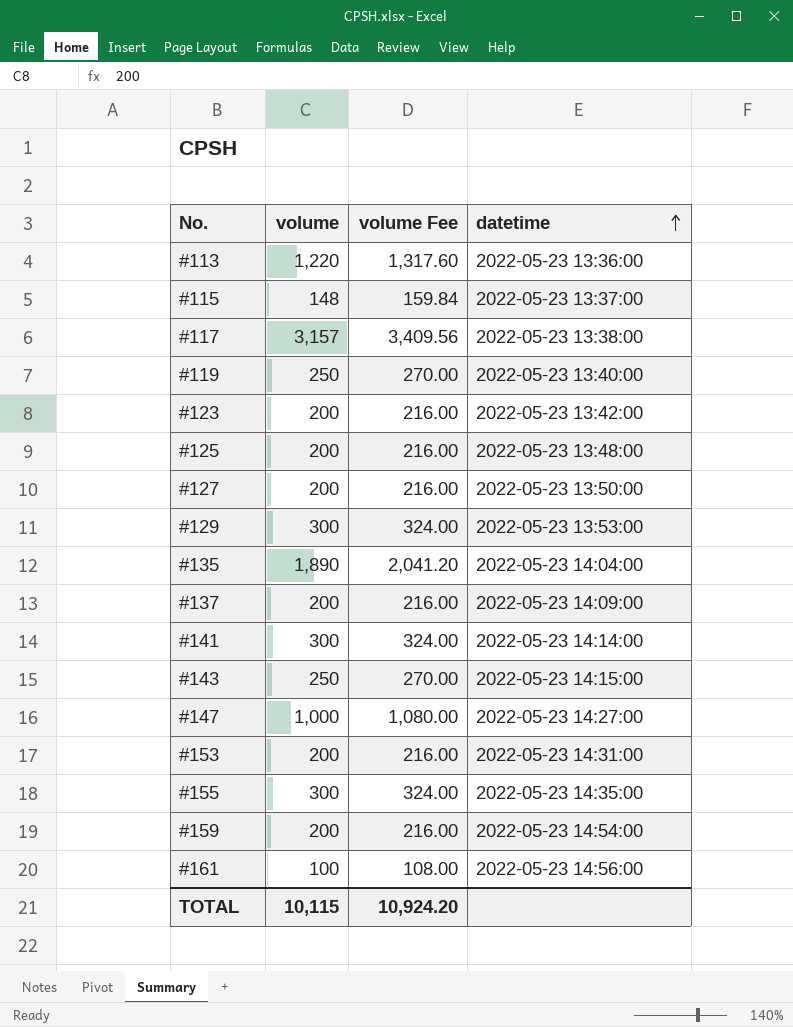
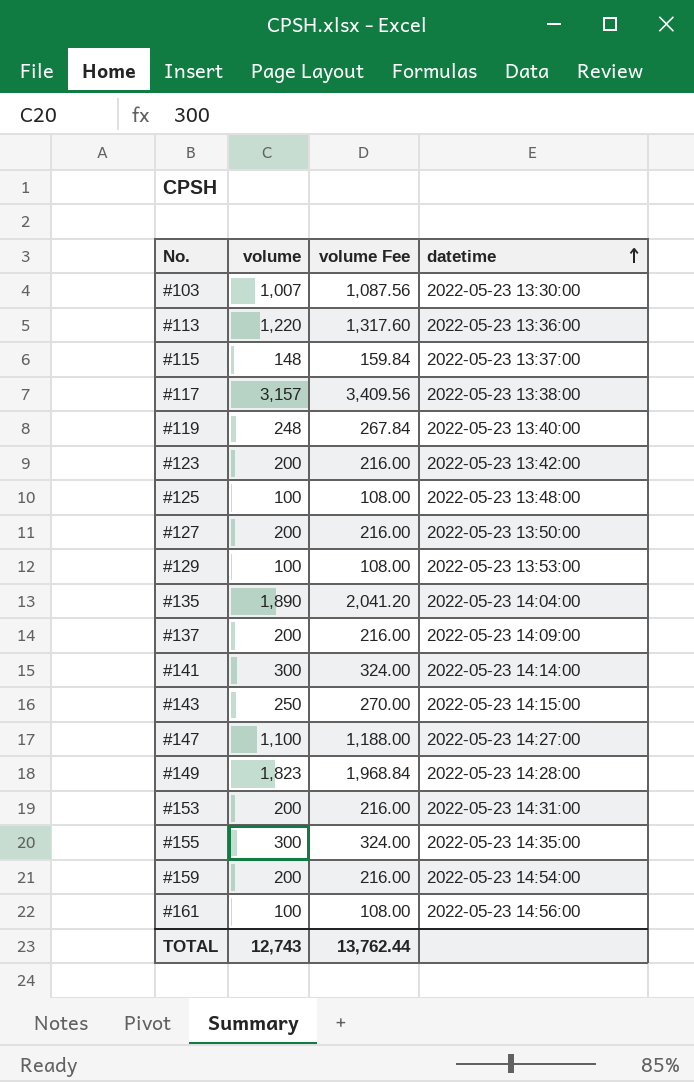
row #103: none -> 1,007 | 1,087.56 | 2022-05-23 13:30:00
#119 | volume: 250 -> 248
#119 | volume Fee: 270.00 -> 267.84
#125 | volume: 200 -> 100
#125 | volume Fee: 216.00 -> 108.00
#129 | volume: 300 -> 100
#129 | volume Fee: 324.00 -> 108.00
#147 | volume: 1,000 -> 1,100
#147 | volume Fee: 1,080.00 -> 1,188.00
row #149: none -> 1,823 | 1,968.84 | 2022-05-23 14:28:00
TOTAL | volume: 10,115 -> 12,743
TOTAL | volume Fee: 10,924.20 -> 13,762.44

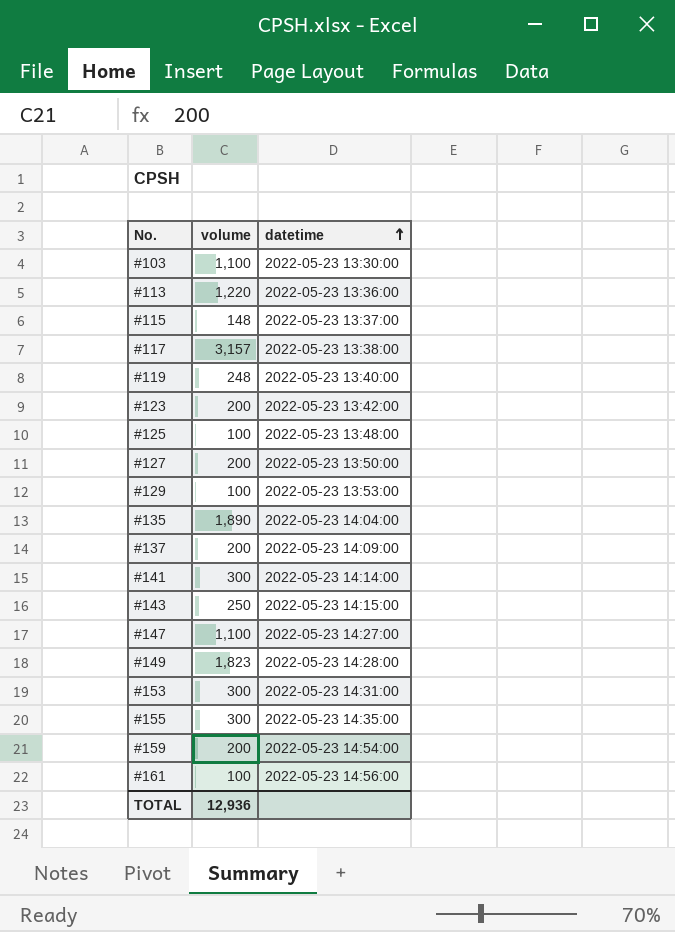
column volume Fee | formula: [volume] * 1.08 -> none
#103 | volume: 1,007 -> 1,100
#153 | volume: 200 -> 300
TOTAL | volume: 12,743 -> 12,936

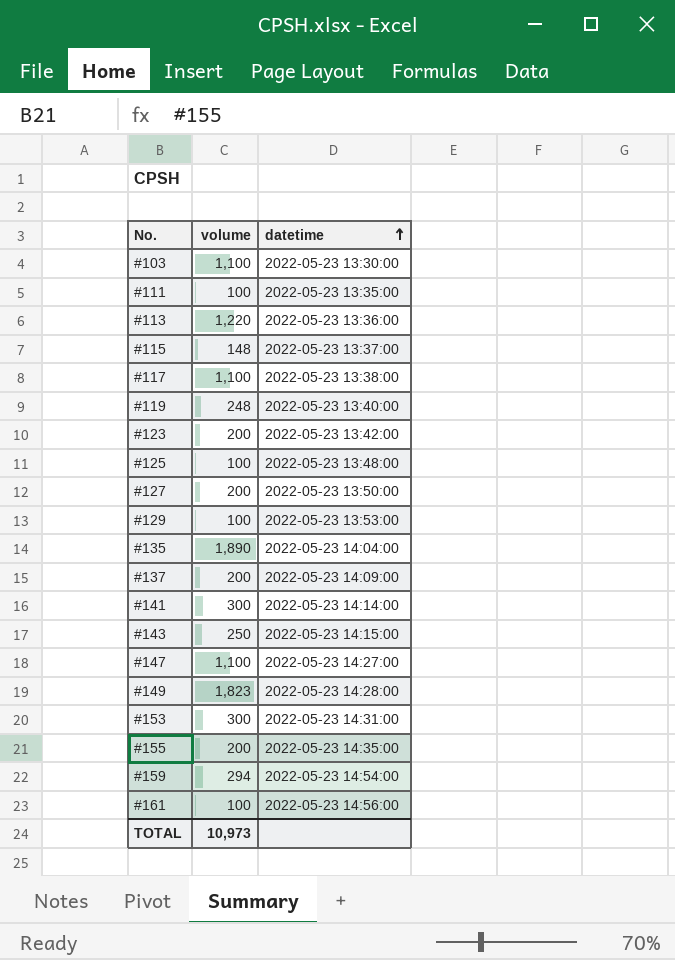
row #111: none -> 100 | 2022-05-23 13:35:00
#117 | volume: 3,157 -> 1,100
#155 | volume: 300 -> 200
#159 | volume: 200 -> 294
TOTAL | volume: 12,936 -> 10,973

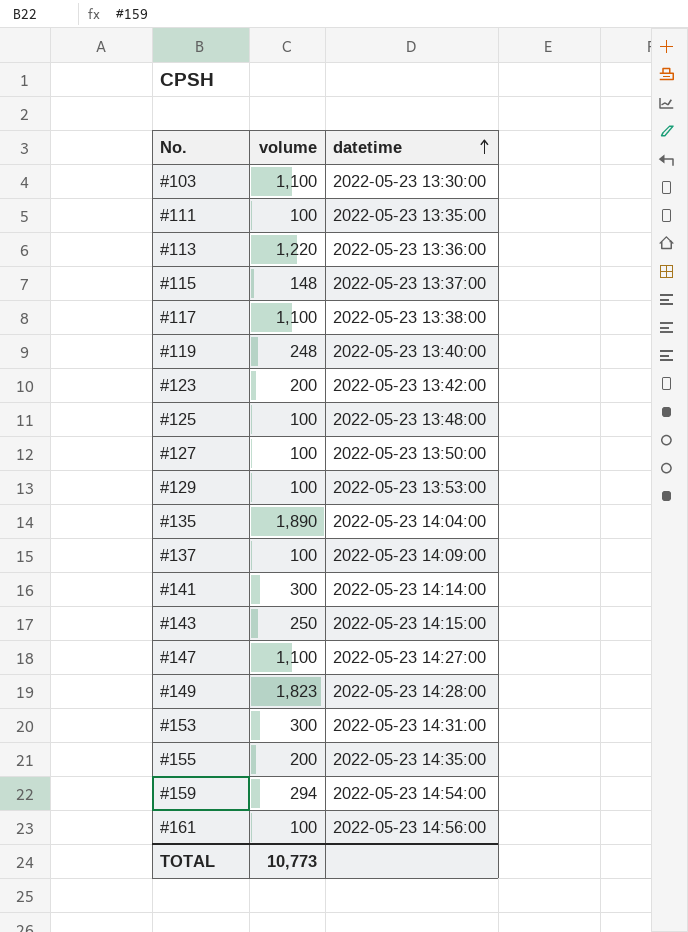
#127 | volume: 200 -> 100
#137 | volume: 200 -> 100
TOTAL | volume: 10,973 -> 10,773

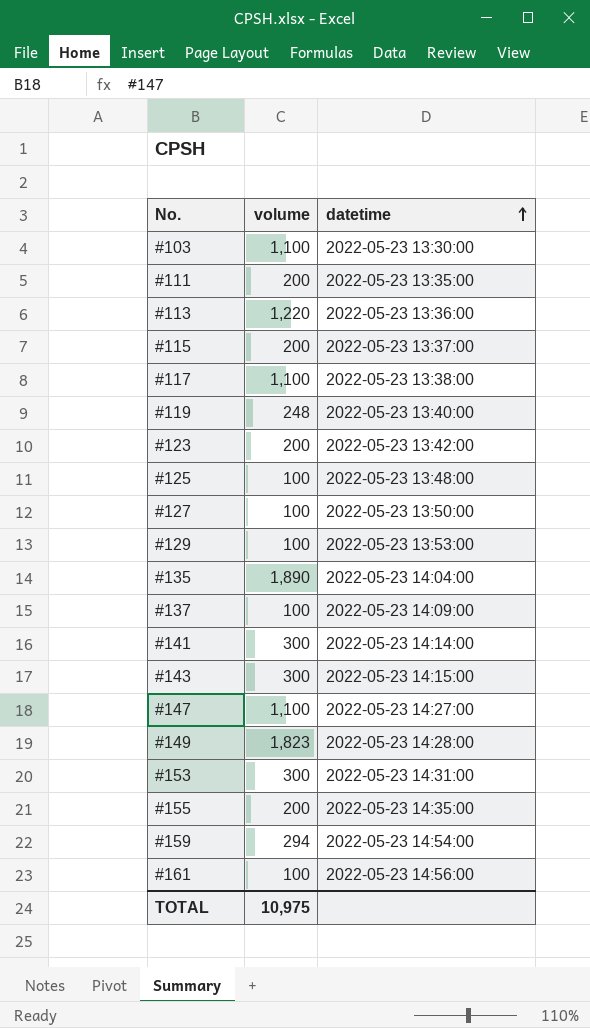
#111 | volume: 100 -> 200
#115 | volume: 148 -> 200
#143 | volume: 250 -> 300
TOTAL | volume: 10,773 -> 10,975

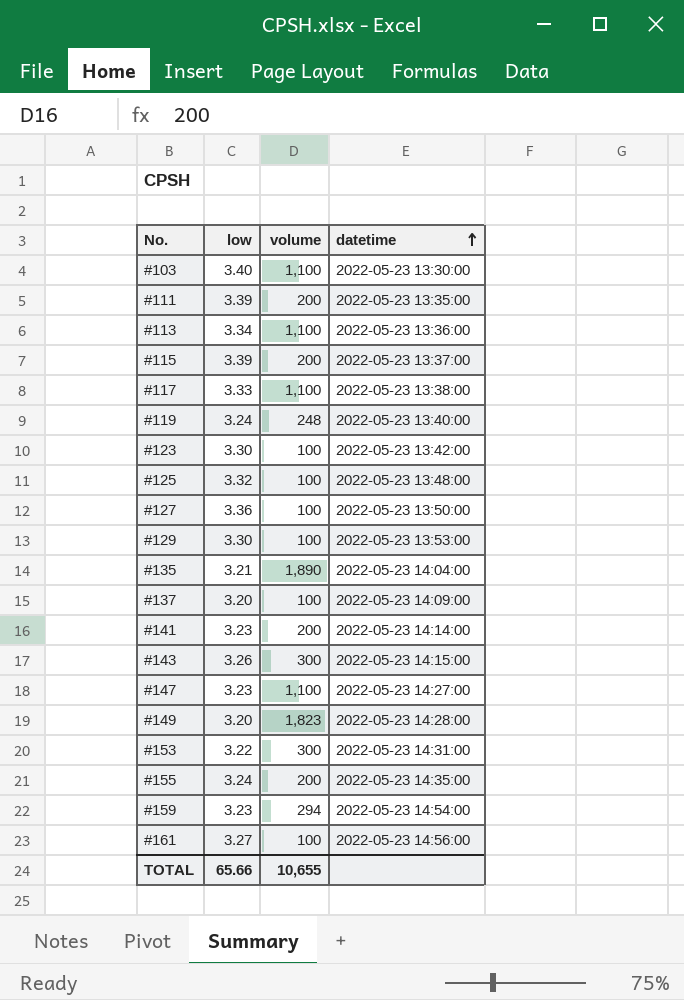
column low | position: none -> 2
#113 | volume: 1,220 -> 1,100
#123 | volume: 200 -> 100
#141 | volume: 300 -> 200
TOTAL | volume: 10,975 -> 10,655

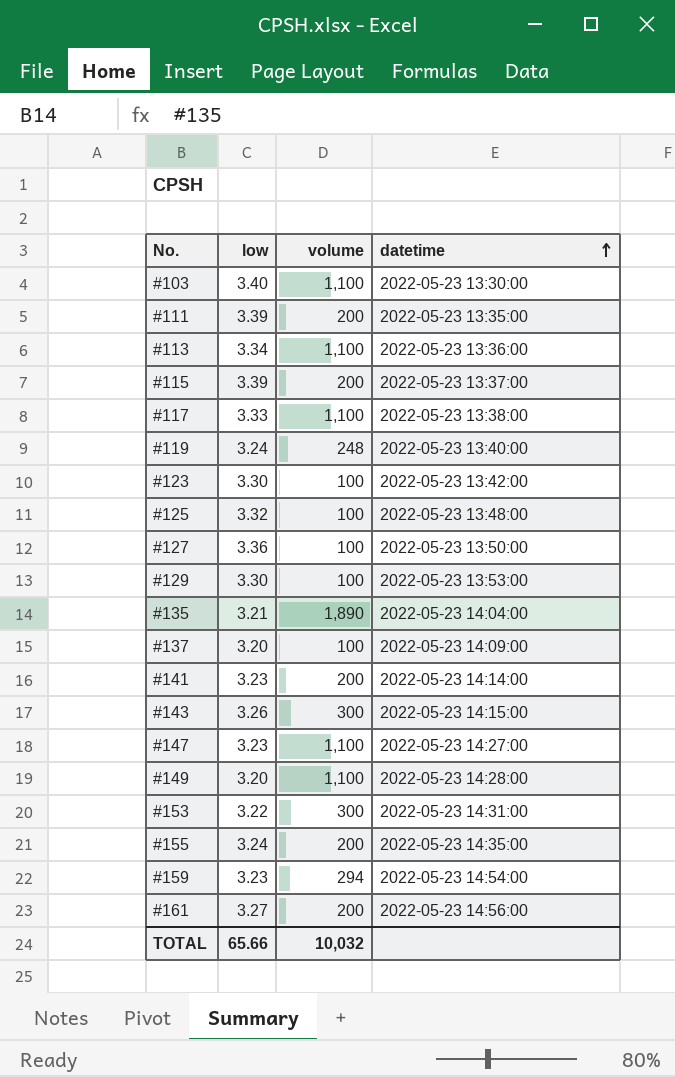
#149 | volume: 1,823 -> 1,100
#161 | volume: 100 -> 200
TOTAL | volume: 10,655 -> 10,032

